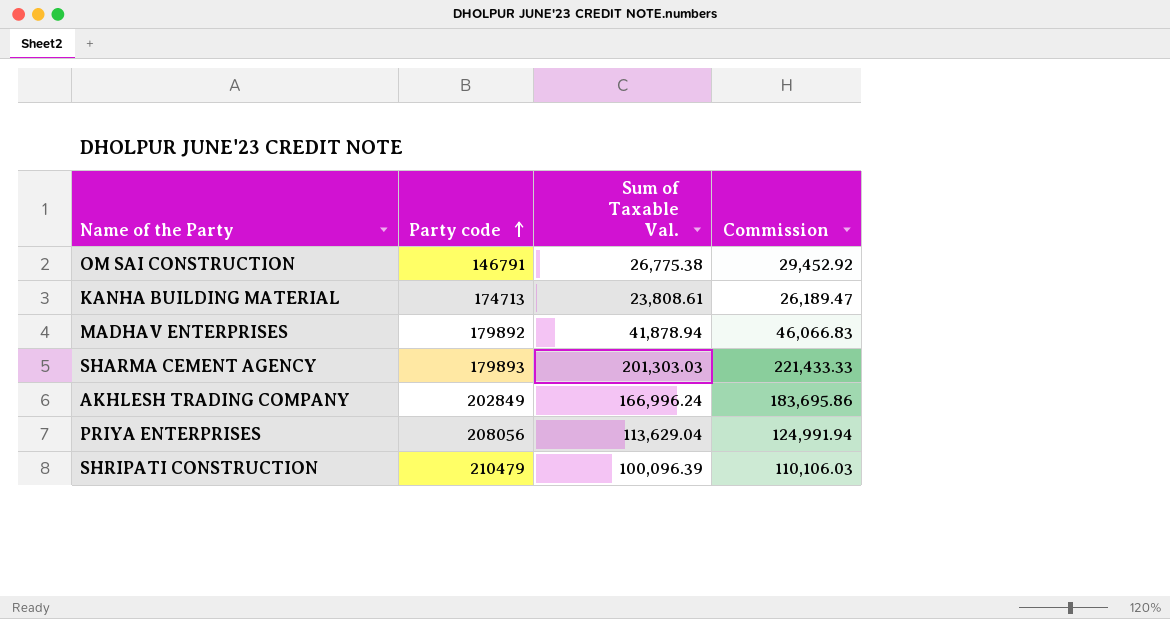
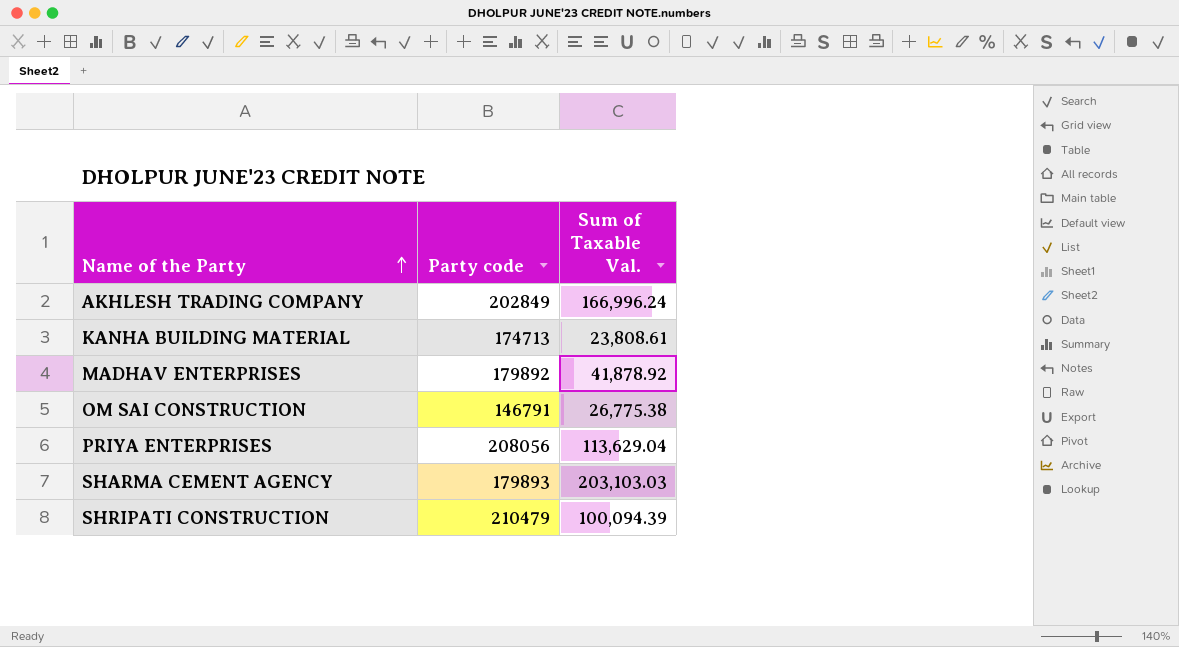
row order: Party code ascending -> Name of the Party ascending
column Commission | formula: [Sum of Taxable Val.] * 1.1 -> none
MADHAV ENTERPRISES | Sum of Taxable Val.: 41,878.94 -> 41,878.92
SHARMA CEMENT AGENCY | Sum of Taxable Val.: 201,303.03 -> 203,103.03
SHRIPATI CONSTRUCTION | Sum of Taxable Val.: 100,096.39 -> 100,094.39

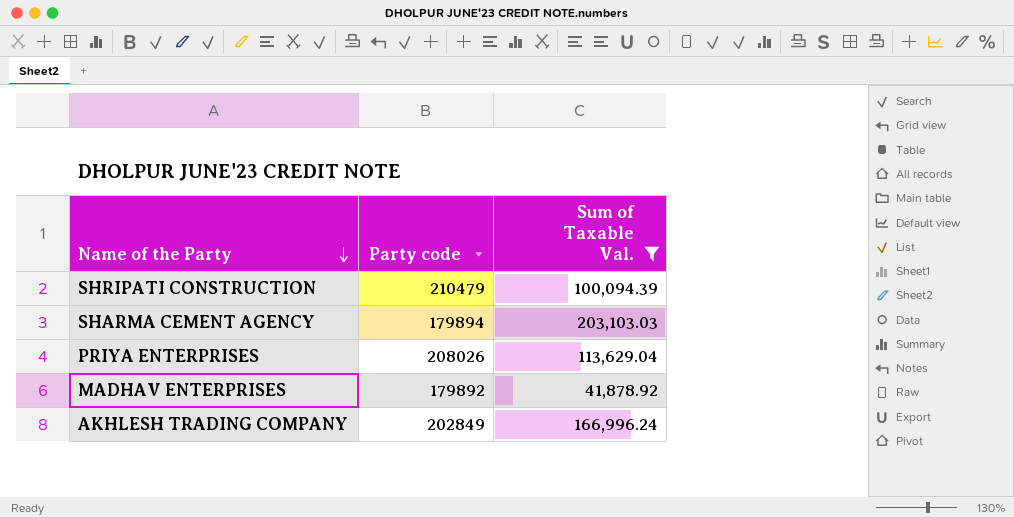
filter: none -> Sum of Taxable Val. >= 41,878.92
row order: Name of the Party ascending -> Name of the Party descending
SHARMA CEMENT AGENCY | Party code: 179893 -> 179894
PRIYA ENTERPRISES | Party code: 208056 -> 208026

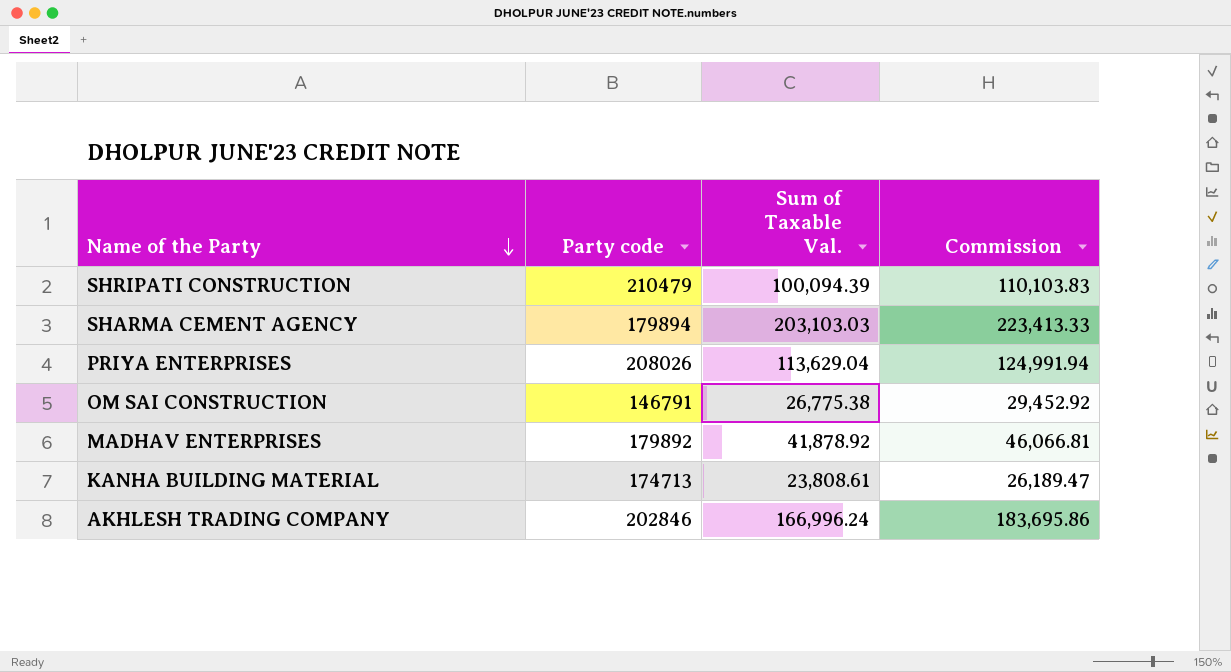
filter: Sum of Taxable Val. >= 41,878.92 -> none
column Commission | formula: none -> [Sum of Taxable Val.] * 1.1
AKHLESH TRADING COMPANY | Party code: 202849 -> 202846

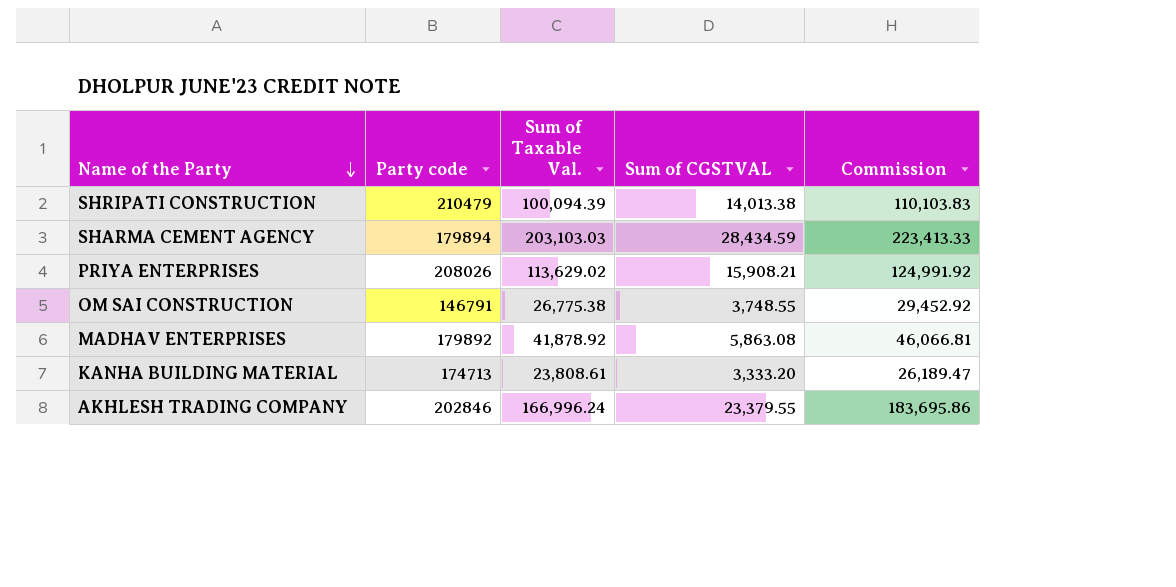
column Sum of CGSTVAL | position: none -> 4
PRIYA ENTERPRISES | Sum of Taxable Val.: 113,629.04 -> 113,629.02
PRIYA ENTERPRISES | Commission: 124,991.94 -> 124,991.92

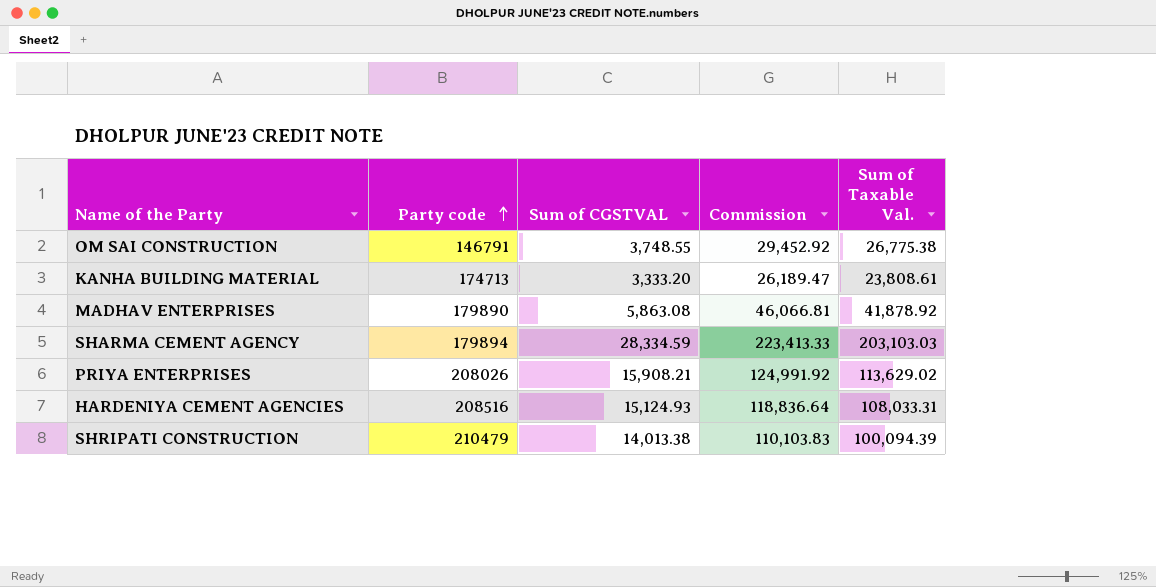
row order: Name of the Party descending -> Party code ascending
column Sum of Taxable Val. | position: 3 -> 5
row AKHLESH TRADING COMPANY: 202846 | 166,996.24 | 23,379.55 | 183,695.86 -> none
MADHAV ENTERPRISES | Party code: 179892 -> 179890
SHARMA CEMENT AGENCY | Sum of CGSTVAL: 28,434.59 -> 28,334.59
row HARDENIYA CEMENT AGENCIES: none -> 208516 | 15,124.93 | 118,836.64 | 108,033.31

